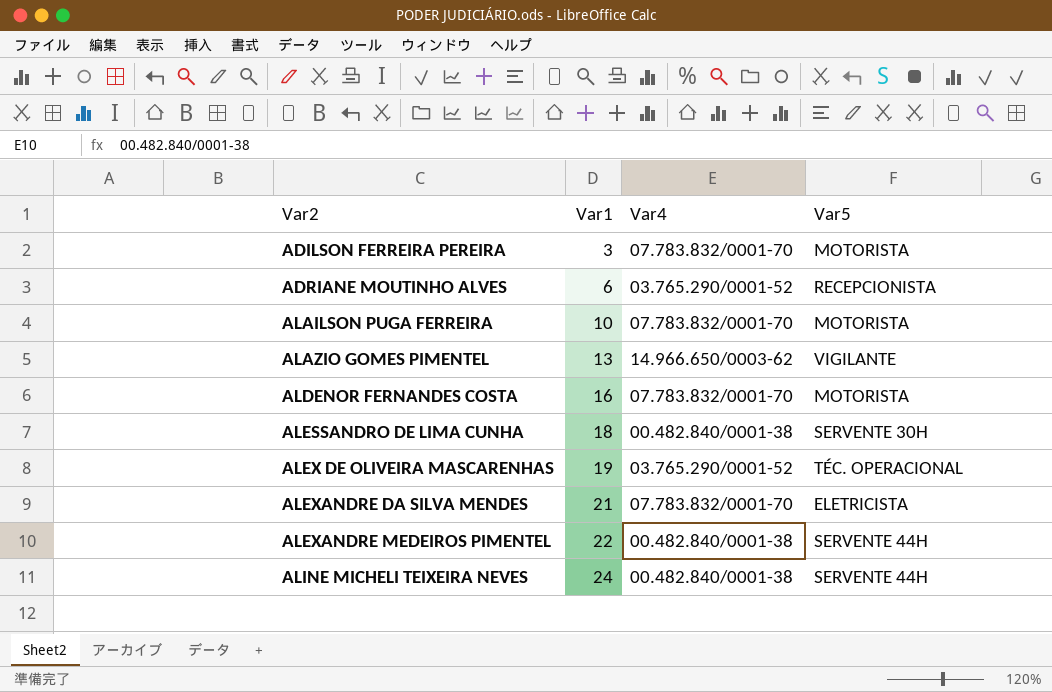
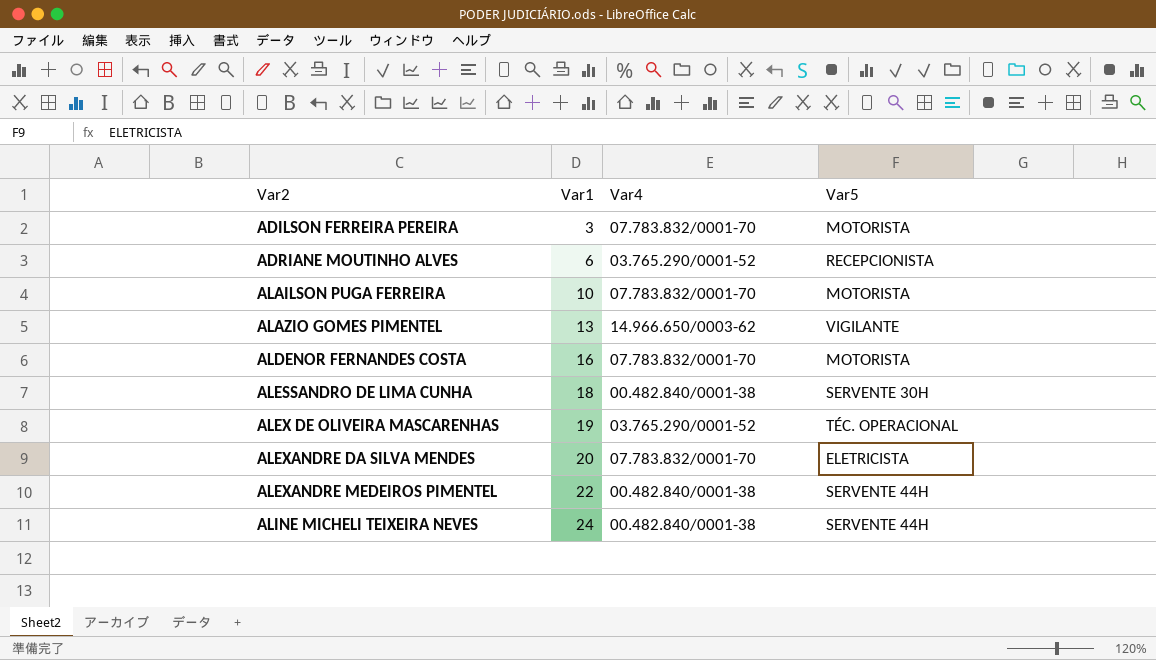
ALEXANDRE DA SILVA MENDES | Var1: 21 -> 20

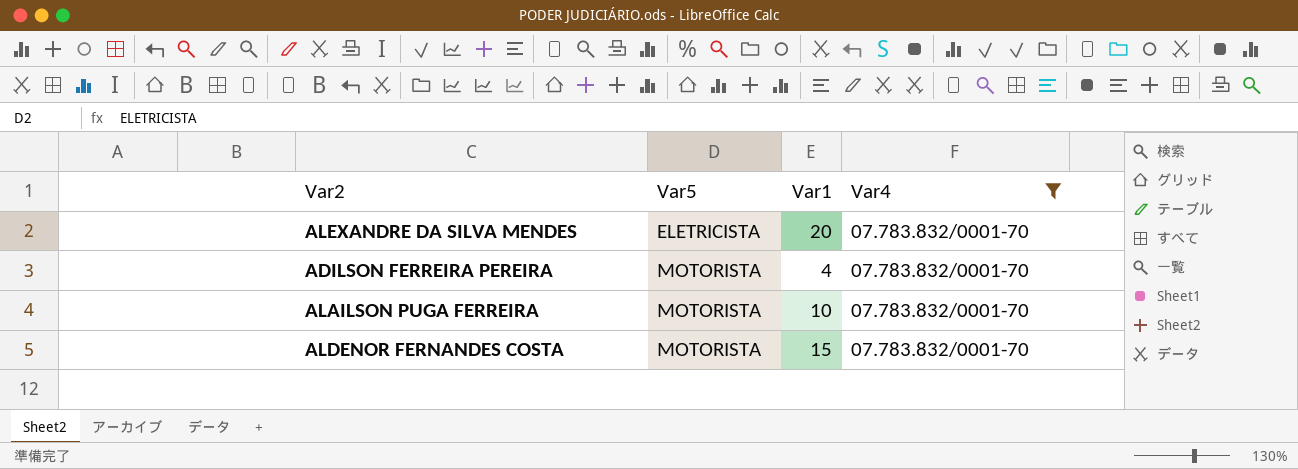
filter: none -> Var4 = 07.783.832/0001-70
row order: Var2 ascending -> Var5 ascending
column Var5 | position: 4 -> 2
ADILSON FERREIRA PEREIRA | Var1: 3 -> 4
ALDENOR FERNANDES COSTA | Var1: 16 -> 15

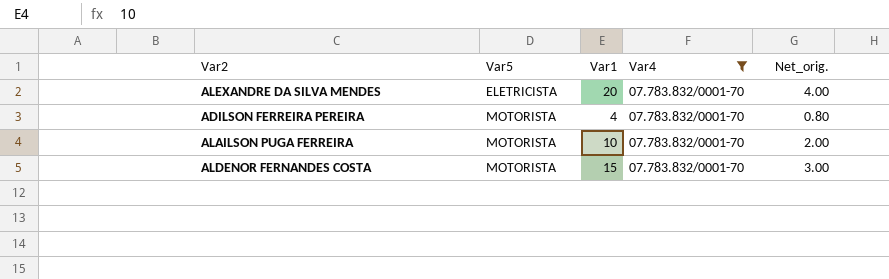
column Net_orig. | formula: none -> [Var1] * 0.2

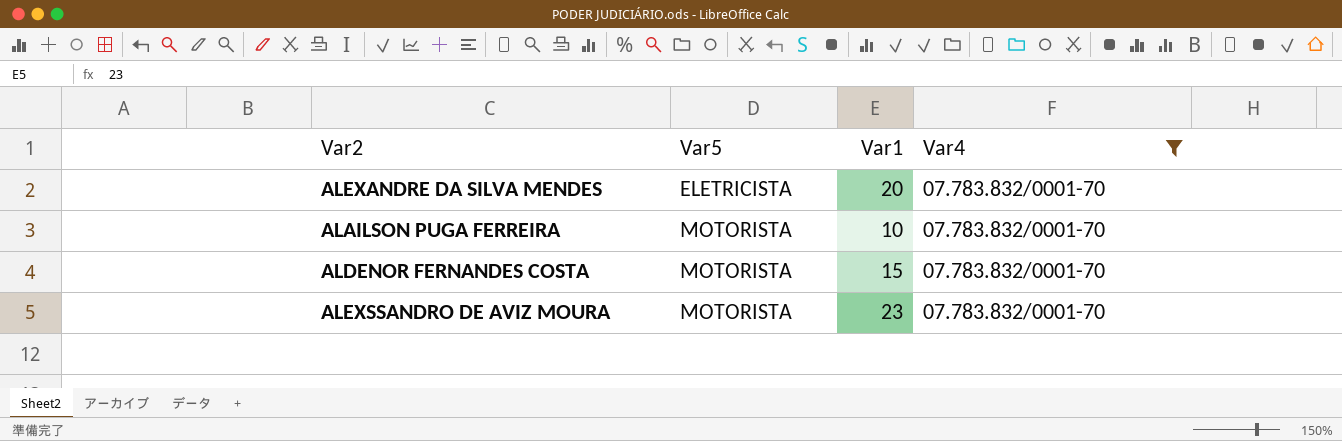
column Net_orig. | formula: [Var1] * 0.2 -> none
row ADILSON FERREIRA PEREIRA: MOTORISTA | 4 | 07.783.832/0001-70 | 0.80 -> none
row ALEXSSANDRO DE AVIZ MOURA: none -> MOTORISTA | 23 | 07.783.832/0001-70

